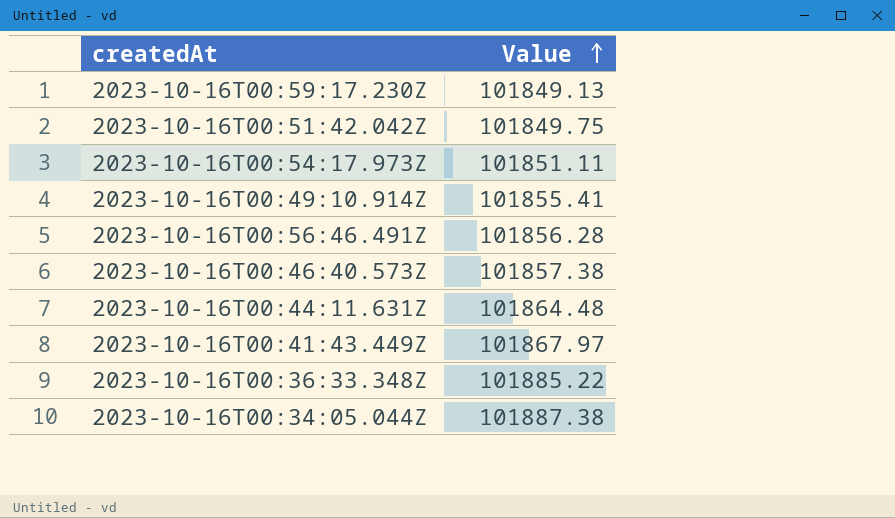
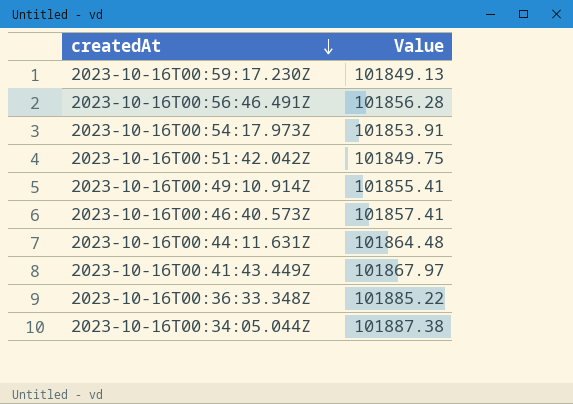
row order: Value ascending -> createdAt descending
2023-10-16T00:54:17.973Z | Value: 101851.11 -> 101853.91
2023-10-16T00:46:40.573Z | Value: 101857.38 -> 101857.41

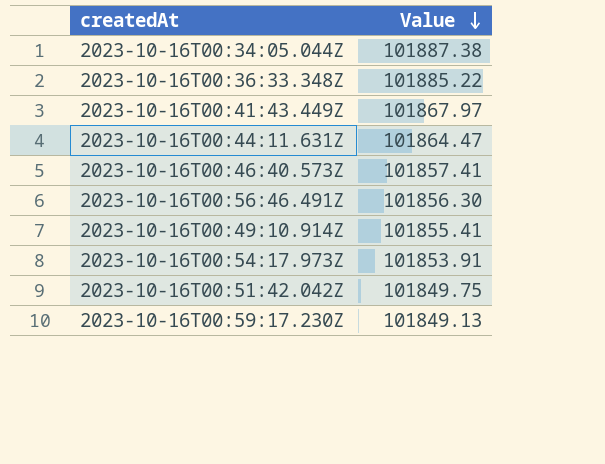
row order: createdAt descending -> Value descending
2023-10-16T00:44:11.631Z | Value: 101864.48 -> 101864.47
2023-10-16T00:56:46.491Z | Value: 101856.28 -> 101856.30

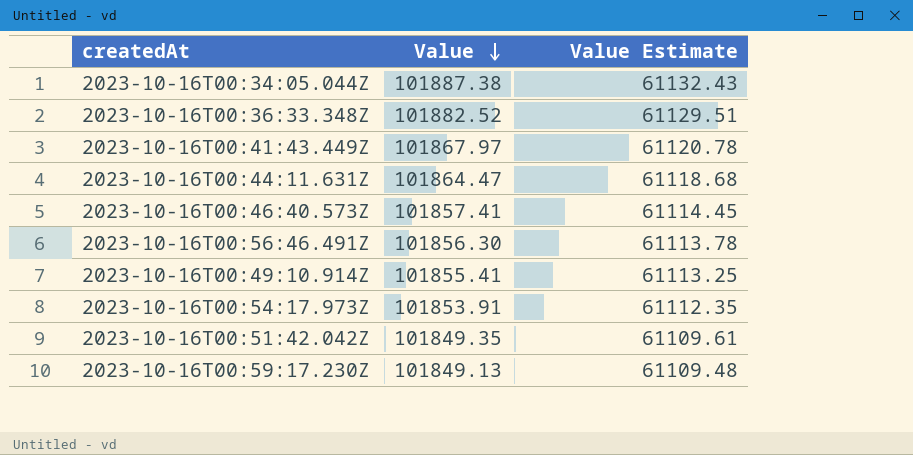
column Value Estimate | formula: none -> [Value] * 0.6
2023-10-16T00:36:33.348Z | Value: 101885.22 -> 101882.52
2023-10-16T00:51:42.042Z | Value: 101849.75 -> 101849.35

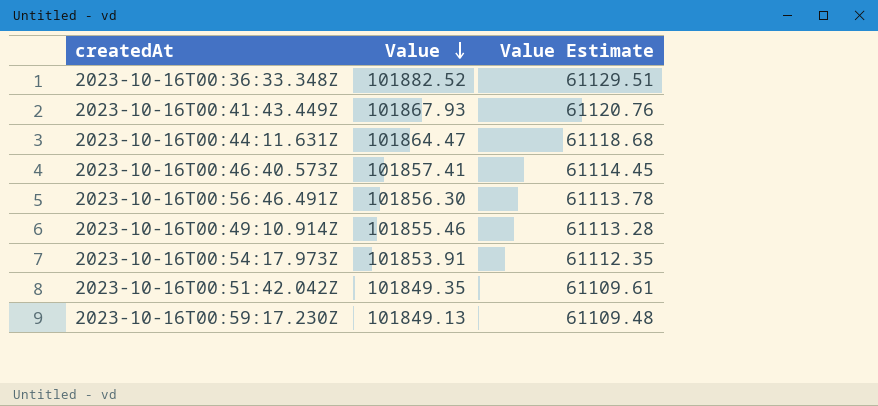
row 2023-10-16T00:34:05.044Z: 101887.38 | 61132.43 -> none
2023-10-16T00:41:43.449Z | Value: 101867.97 -> 101867.93
2023-10-16T00:41:43.449Z | Value Estimate: 61120.78 -> 61120.76
2023-10-16T00:49:10.914Z | Value: 101855.41 -> 101855.46
2023-10-16T00:49:10.914Z | Value Estimate: 61113.25 -> 61113.28

